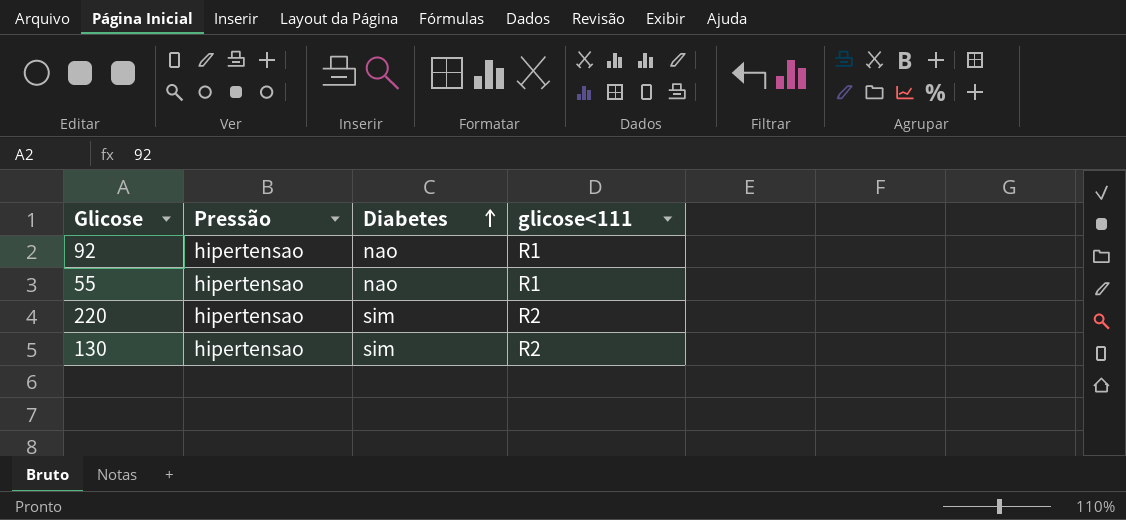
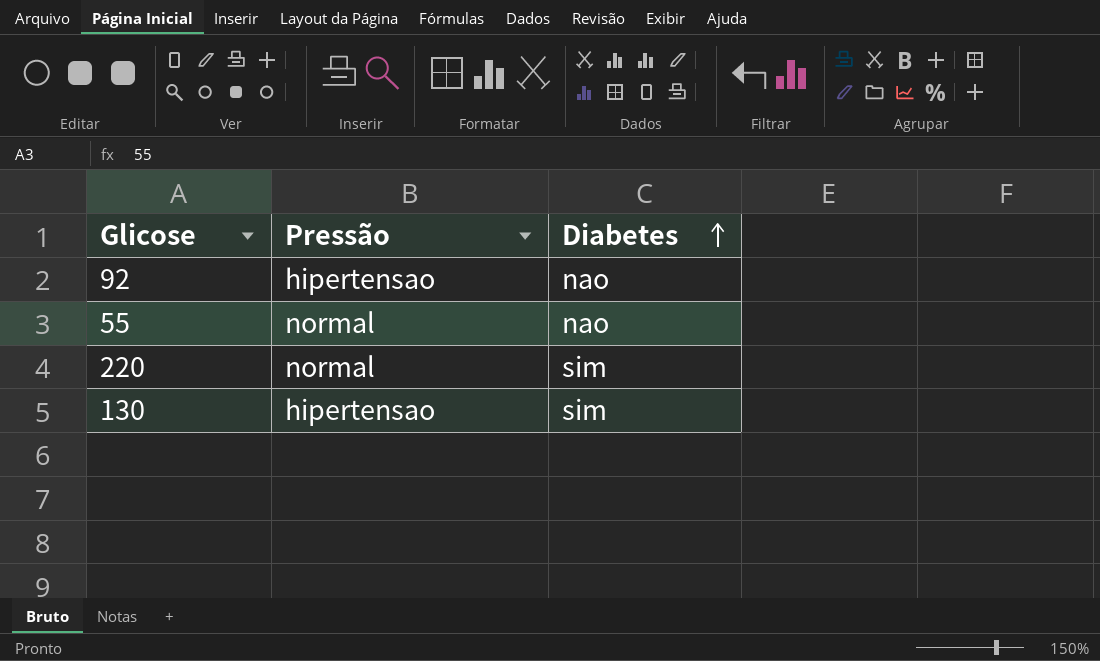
column glicose<111 | position: 4 -> none
55 | Pressão: hipertensao -> normal
220 | Pressão: hipertensao -> normal

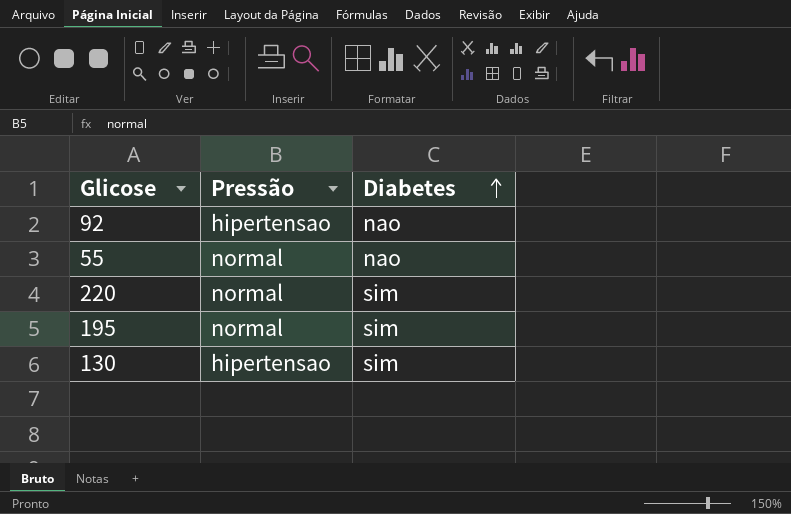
row 195: none -> normal | sim

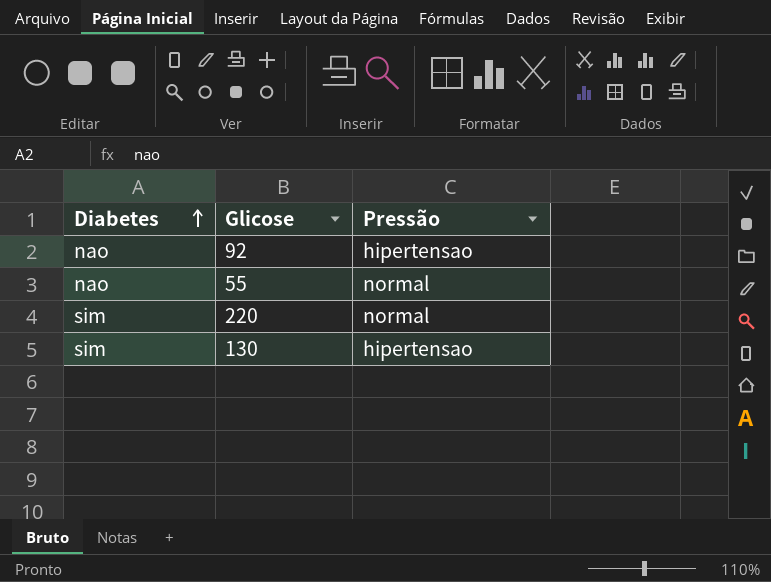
column Diabetes | position: 3 -> 1
row 195: normal | sim -> none

